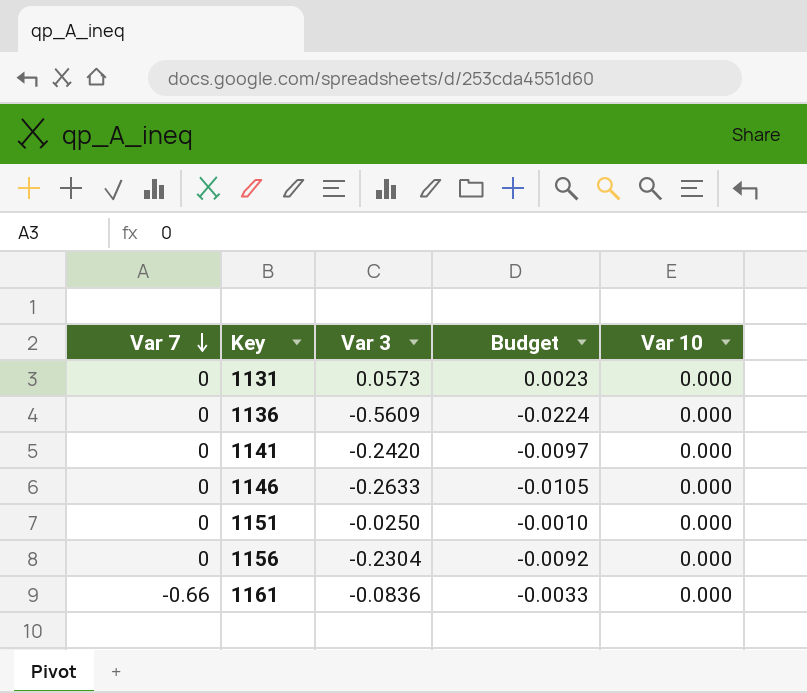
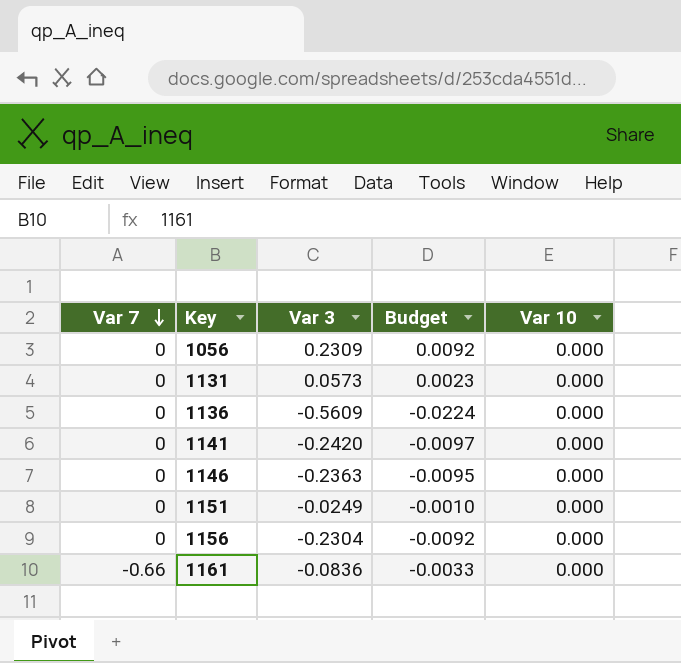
row 1056: none -> 0 | 0.2309 | 0.0092 | 0.000
1146 | Var 3: -0.2633 -> -0.2363
1146 | Budget: -0.0105 -> -0.0095
1151 | Var 3: -0.0250 -> -0.0249

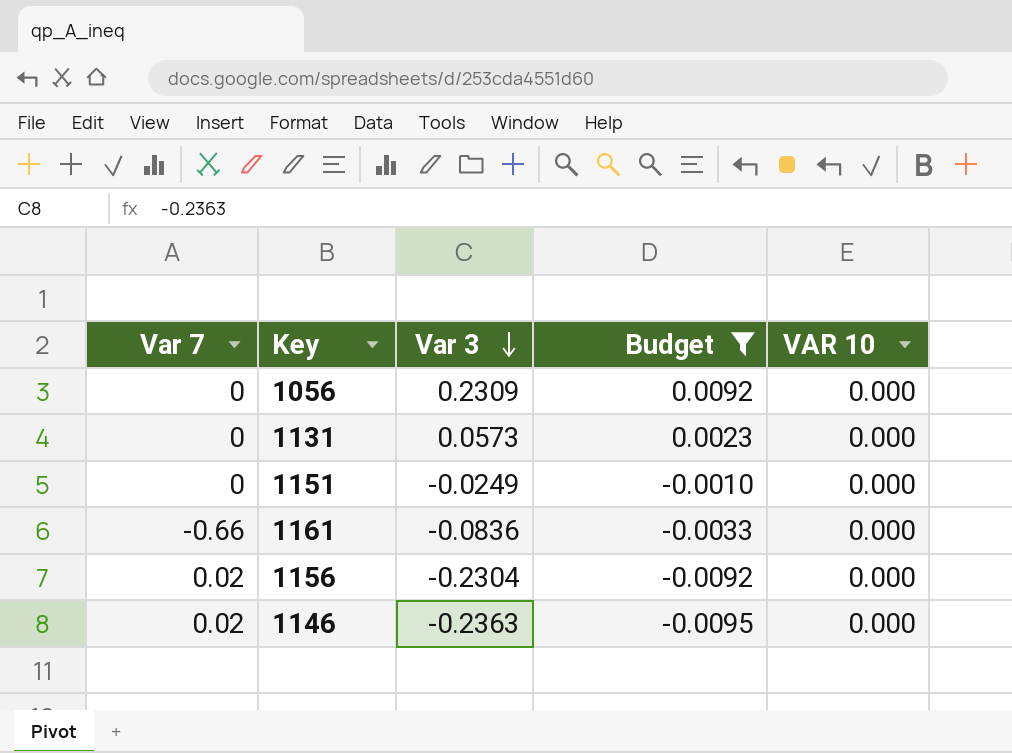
filter: none -> Budget >= -0.0095
row order: Var 7 descending -> Var 3 descending
column name: Var 10 -> VAR 10
1156 | Var 7: 0 -> 0.02
1146 | Var 7: 0 -> 0.02

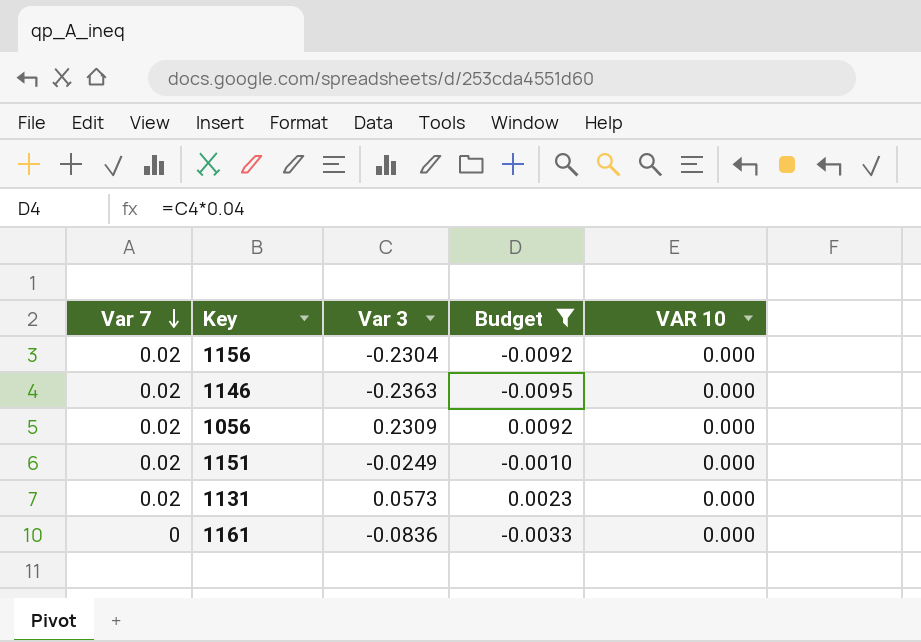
row order: Var 3 descending -> Var 7 descending
1056 | Var 7: 0 -> 0.02
1151 | Var 7: 0 -> 0.02
1131 | Var 7: 0 -> 0.02
1161 | Var 7: -0.66 -> 0

